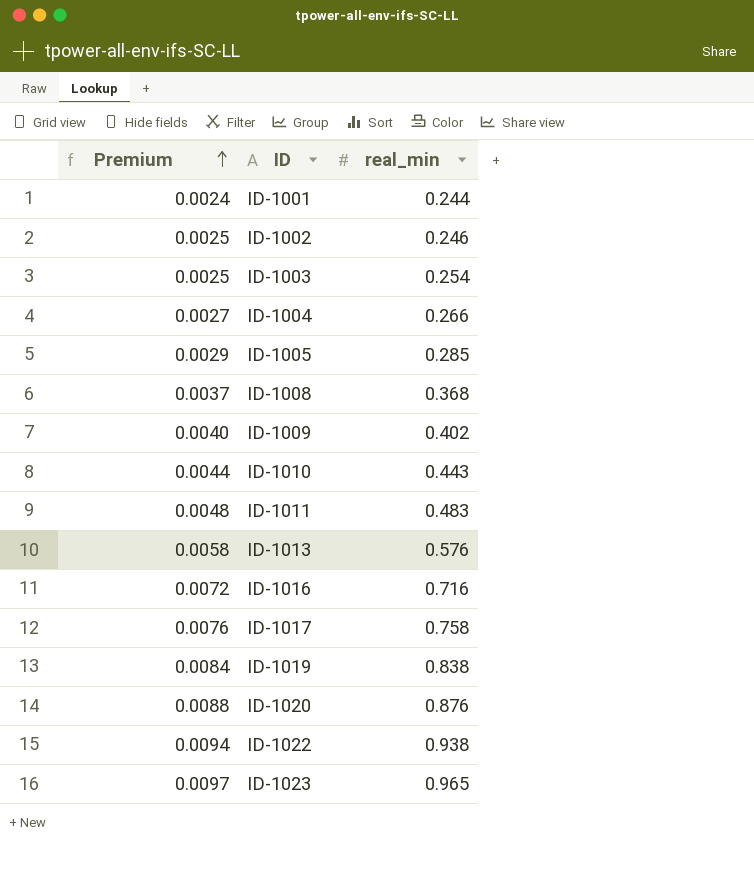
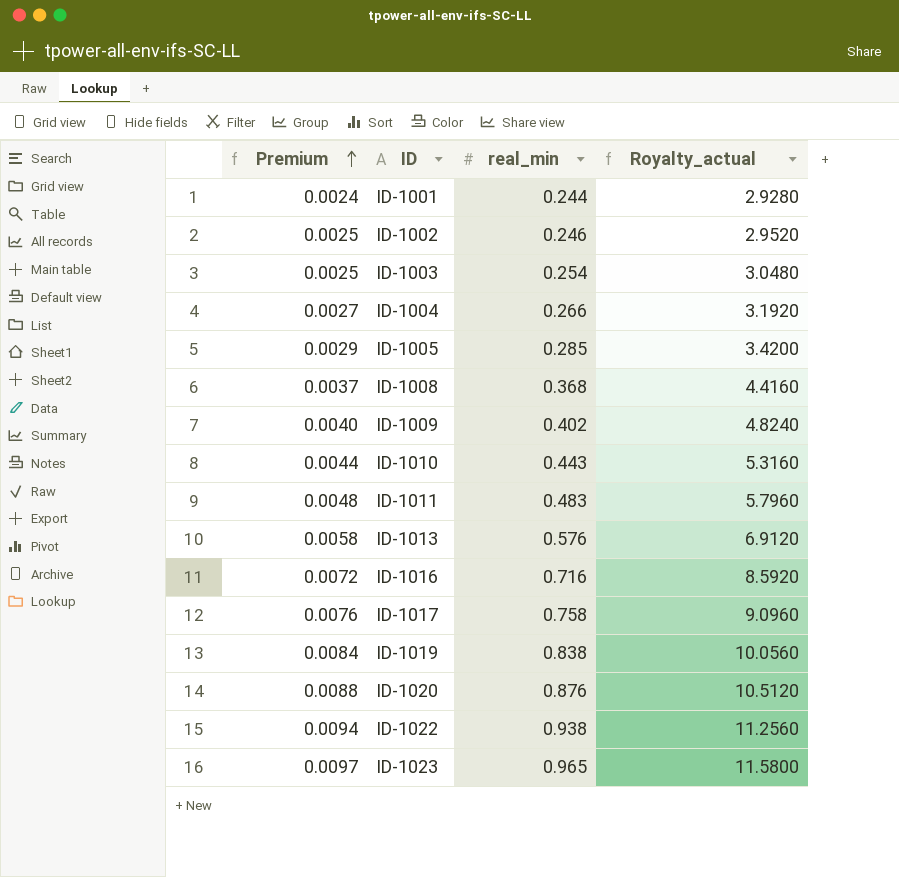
column Royalty_actual | formula: none -> [real_min] * 12

